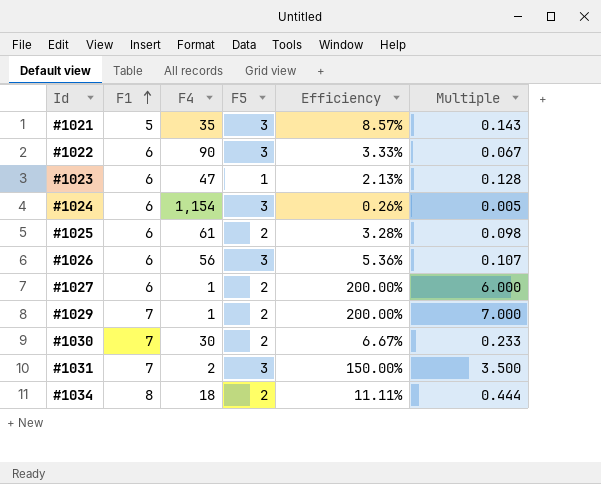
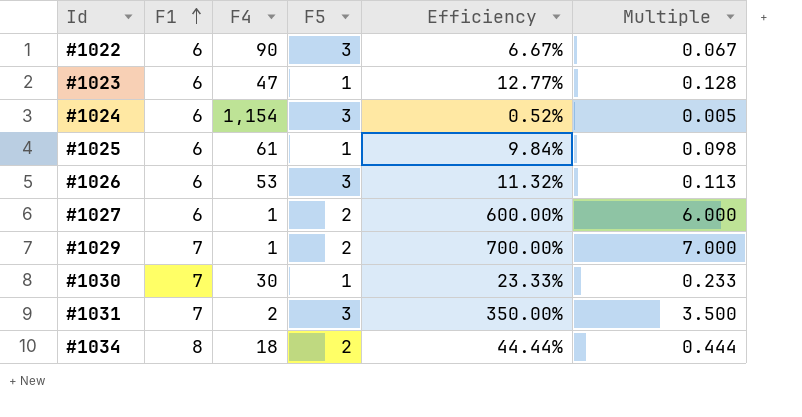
column Efficiency | formula: [F5] / [F4] -> [F1] / [F4]
row #1021: 5 | 35 | 3 | 8.57% | 0.143 -> none
#1025 | F5: 2 -> 1
#1026 | F4: 56 -> 53
#1026 | Multiple: 0.107 -> 0.113
#1030 | F5: 2 -> 1

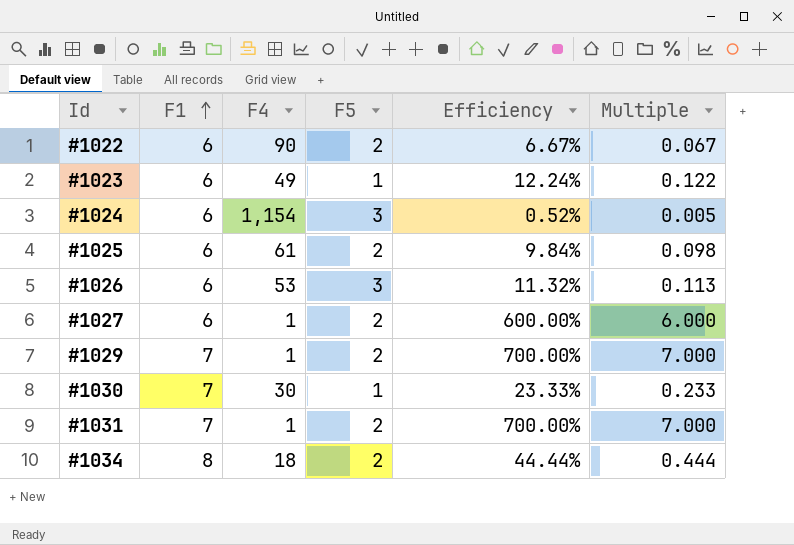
#1022 | F5: 3 -> 2
#1023 | F4: 47 -> 49
#1023 | Efficiency: 12.77% -> 12.24%
#1023 | Multiple: 0.128 -> 0.122
#1025 | F5: 1 -> 2
#1031 | F4: 2 -> 1
#1031 | F5: 3 -> 2
#1031 | Efficiency: 350.00% -> 700.00%
#1031 | Multiple: 3.500 -> 7.000

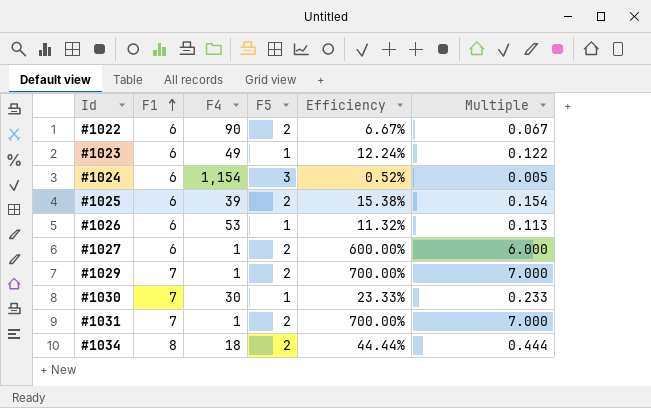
#1025 | F4: 61 -> 39
#1025 | Efficiency: 9.84% -> 15.38%
#1025 | Multiple: 0.098 -> 0.154
#1026 | F5: 3 -> 1

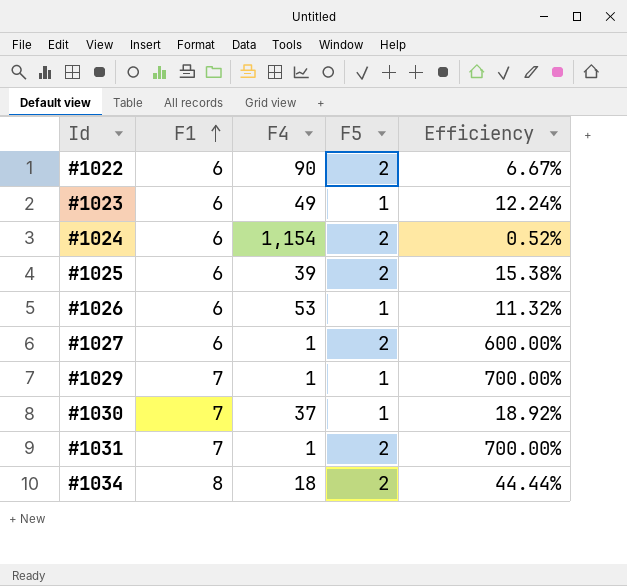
column Multiple | formula: [F1] / [F4] -> none
#1024 | F5: 3 -> 2
#1029 | F5: 2 -> 1
#1030 | F4: 30 -> 37
#1030 | Efficiency: 23.33% -> 18.92%

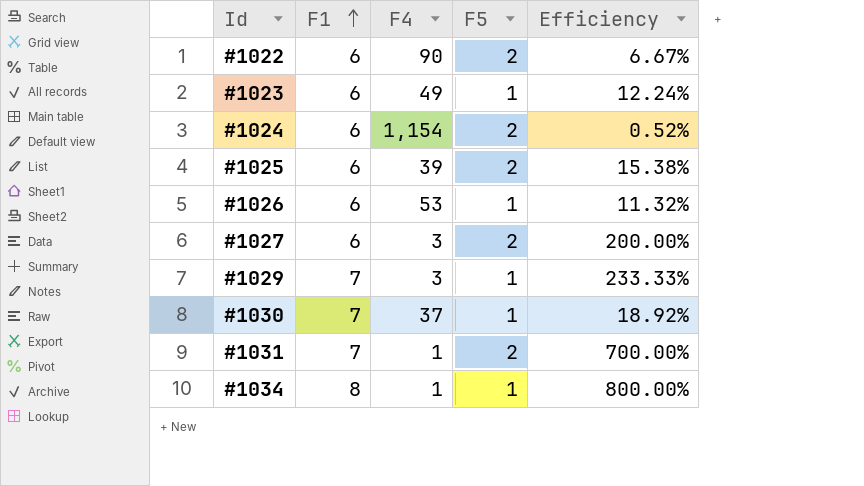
#1027 | F4: 1 -> 3
#1027 | Efficiency: 600.00% -> 200.00%
#1029 | F4: 1 -> 3
#1029 | Efficiency: 700.00% -> 233.33%
#1034 | F4: 18 -> 1
#1034 | F5: 2 -> 1
#1034 | Efficiency: 44.44% -> 800.00%

